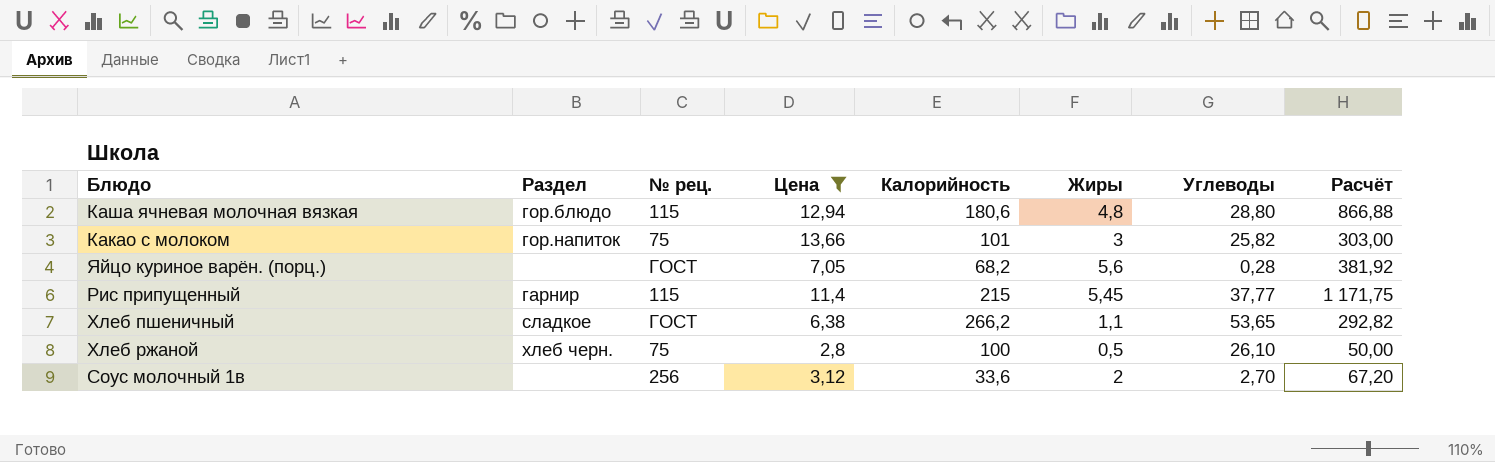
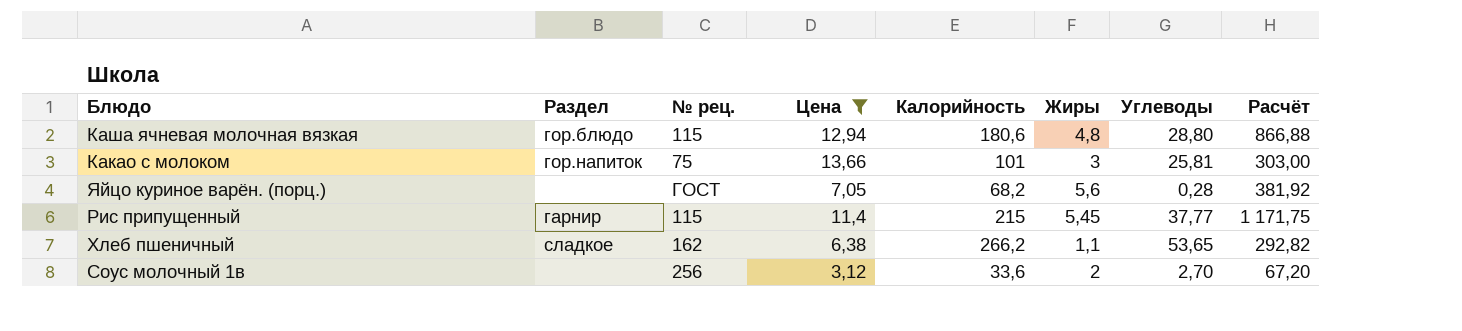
row Хлеб ржаной: хлеб черн. | 75 | 2,8 | 100 | 0,5 | 26,10 | 50,00 -> none
Какао с молоком | Углеводы: 25,82 -> 25,81
Хлеб пшеничный | № рец.: ГОСТ -> 162

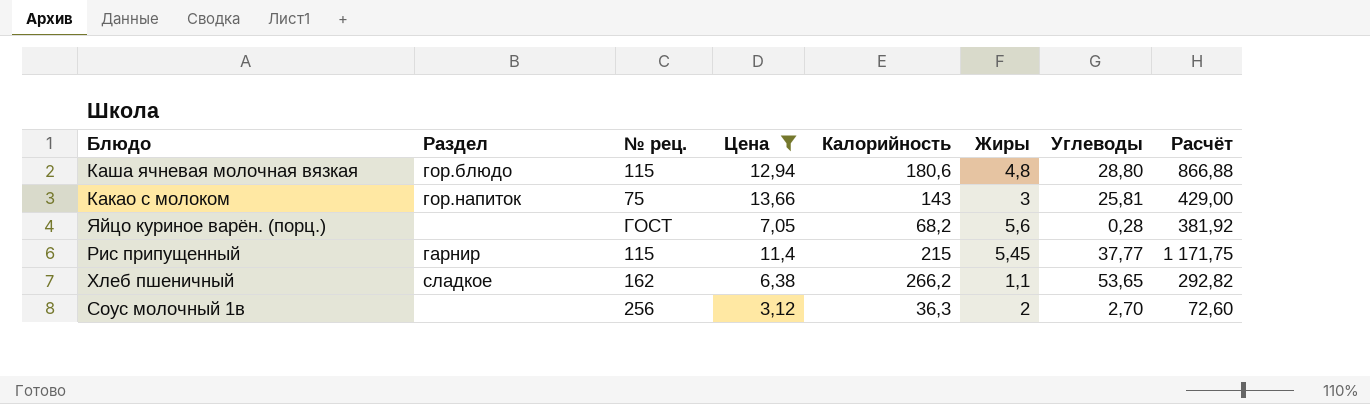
Какао с молоком | Калорийность: 101 -> 143
Какао с молоком | Расчёт: 303,00 -> 429,00
Соус молочный 1в | Калорийность: 33,6 -> 36,3
Соус молочный 1в | Расчёт: 67,20 -> 72,60

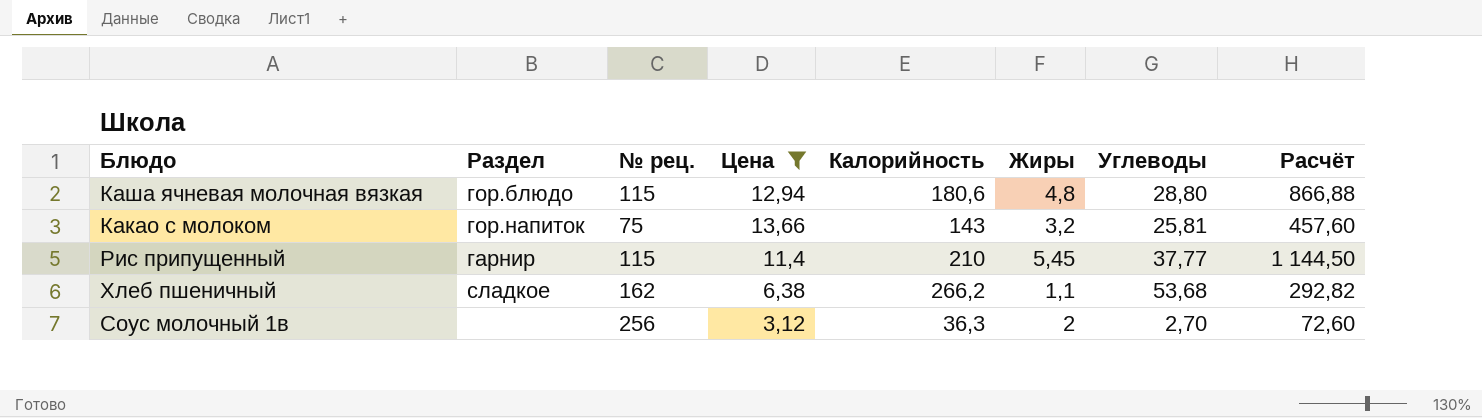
row Яйцо куриное варён. (порц.): none | ГОСТ | 7,05 | 68,2 | 5,6 | 0,28 | 381,92 -> none
Какао с молоком | Жиры: 3 -> 3,2
Какао с молоком | Расчёт: 429,00 -> 457,60
Рис припущенный | Калорийность: 215 -> 210
Рис припущенный | Расчёт: 1 171,75 -> 1 144,50
Хлеб пшеничный | Углеводы: 53,65 -> 53,68

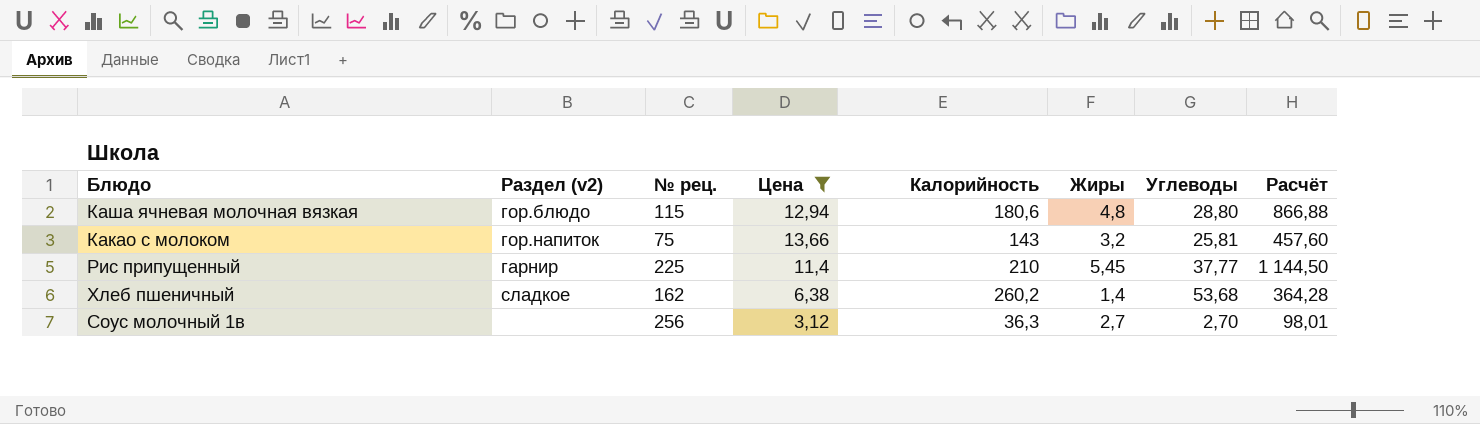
column name: Раздел -> Раздел (v2)
Рис припущенный | № рец.: 115 -> 225
Хлеб пшеничный | Калорийность: 266,2 -> 260,2
Хлеб пшеничный | Жиры: 1,1 -> 1,4
Хлеб пшеничный | Расчёт: 292,82 -> 364,28
Соус молочный 1в | Жиры: 2 -> 2,7
Соус молочный 1в | Расчёт: 72,60 -> 98,01

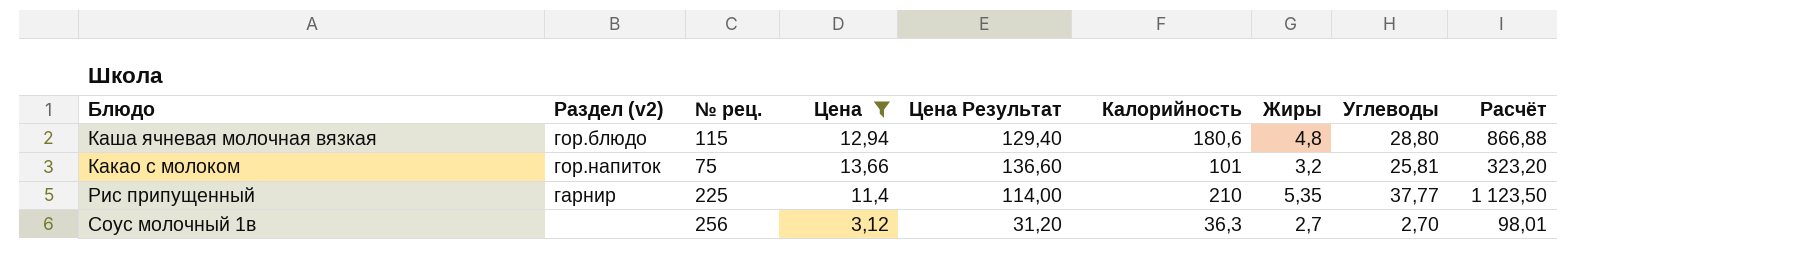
column Цена Результат | formula: none -> [Цена] * 10
row Хлеб пшеничный: сладкое | 162 | 6,38 | 260,2 | 1,4 | 53,68 | 364,28 -> none
Какао с молоком | Калорийность: 143 -> 101
Какао с молоком | Расчёт: 457,60 -> 323,20
Рис припущенный | Жиры: 5,45 -> 5,35
Рис припущенный | Расчёт: 1 144,50 -> 1 123,50

